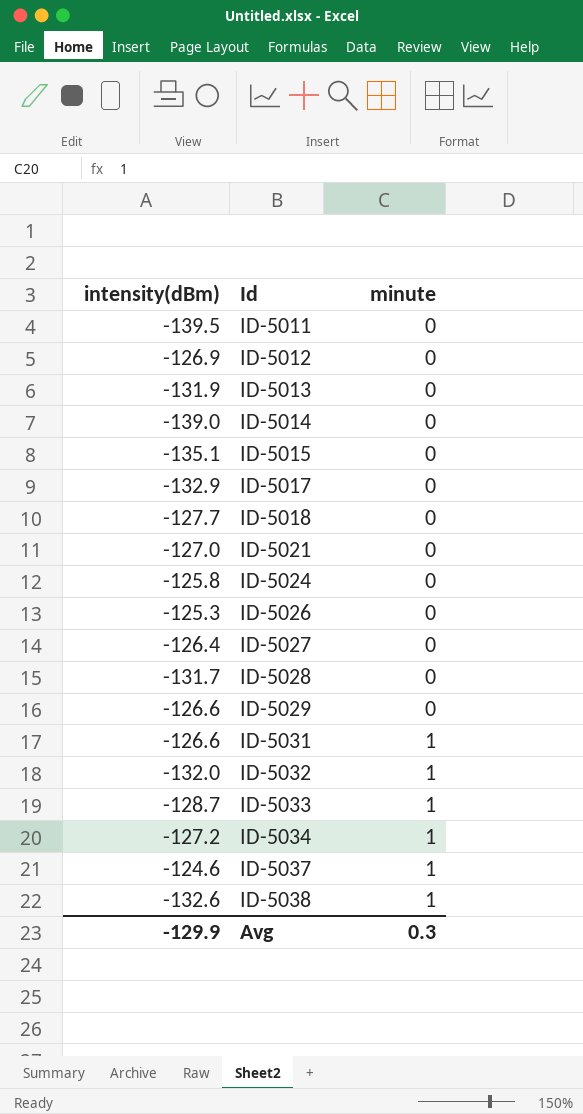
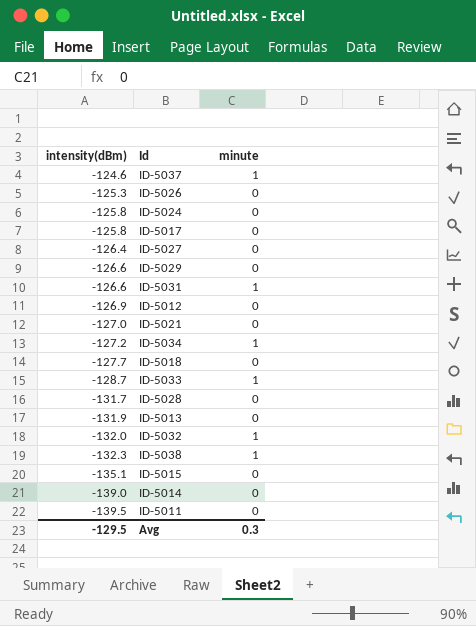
row order: Id ascending -> intensity(dBm) descending
ID-5017 | intensity(dBm): -132.9 -> -125.8
ID-5038 | intensity(dBm): -132.6 -> -132.3
Avg | intensity(dBm): -129.9 -> -129.5

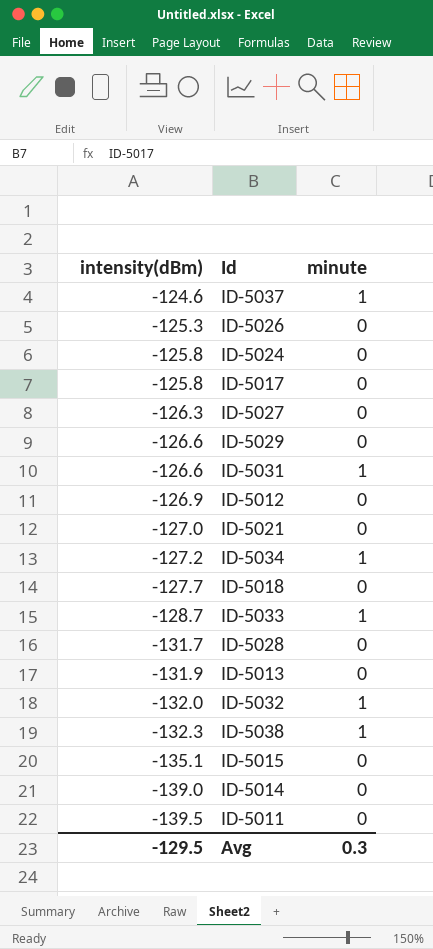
ID-5027 | intensity(dBm): -126.4 -> -126.3

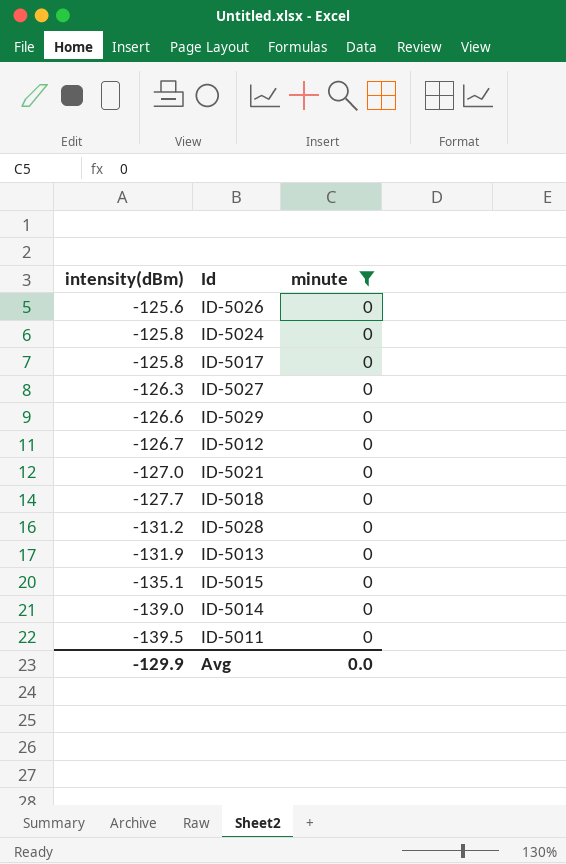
filter: none -> minute = 0
ID-5026 | intensity(dBm): -125.3 -> -125.6
ID-5012 | intensity(dBm): -126.9 -> -126.7
ID-5028 | intensity(dBm): -131.7 -> -131.2
Avg | intensity(dBm): -129.5 -> -129.9
Avg | minute: 0.3 -> 0.0

